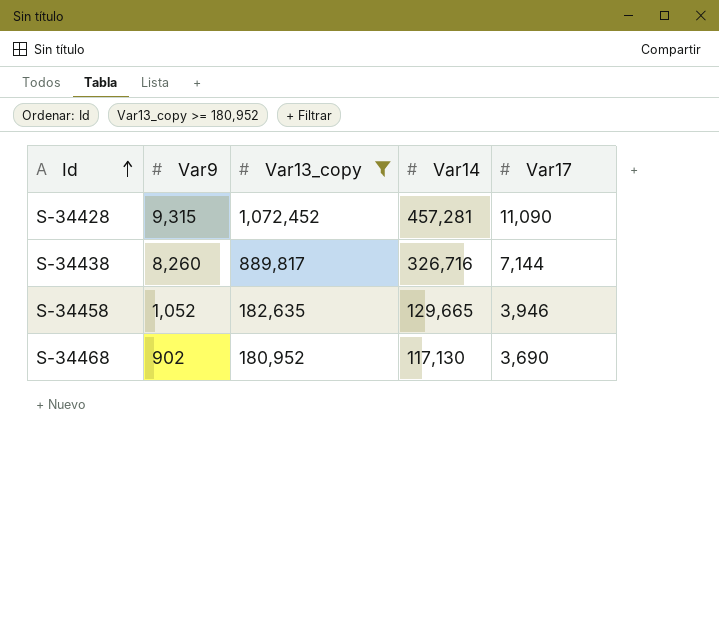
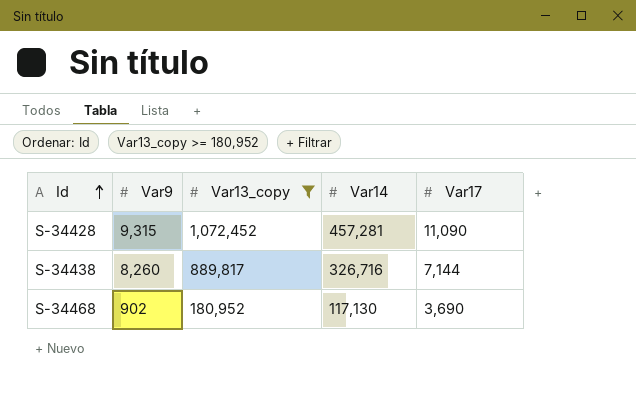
row S-34458: 1,052 | 182,635 | 129,665 | 3,946 -> none

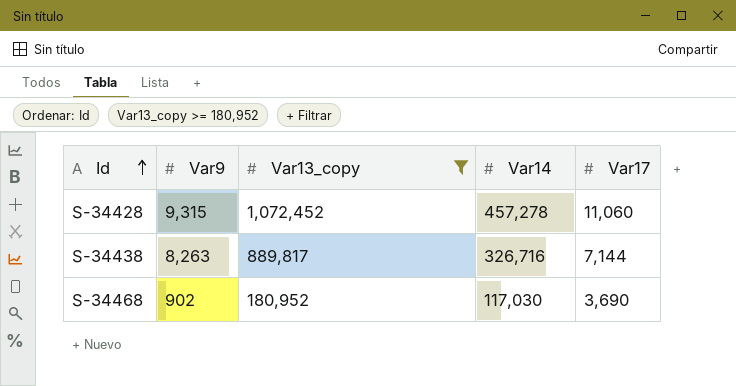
S-34428 | Var14: 457,281 -> 457,278
S-34428 | Var17: 11,090 -> 11,060
S-34438 | Var9: 8,260 -> 8,263
S-34468 | Var14: 117,130 -> 117,030

